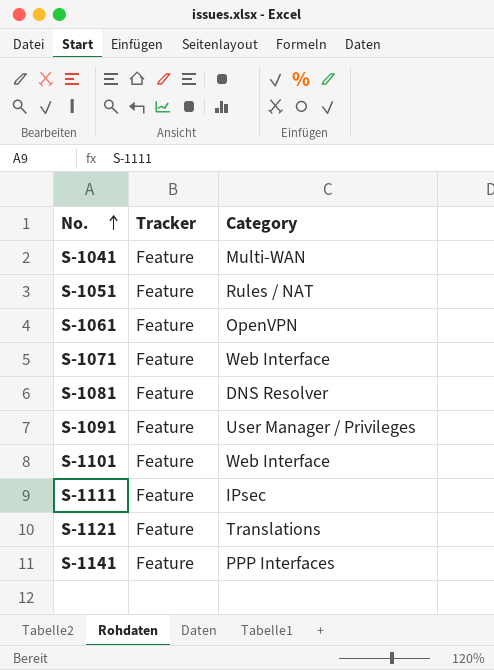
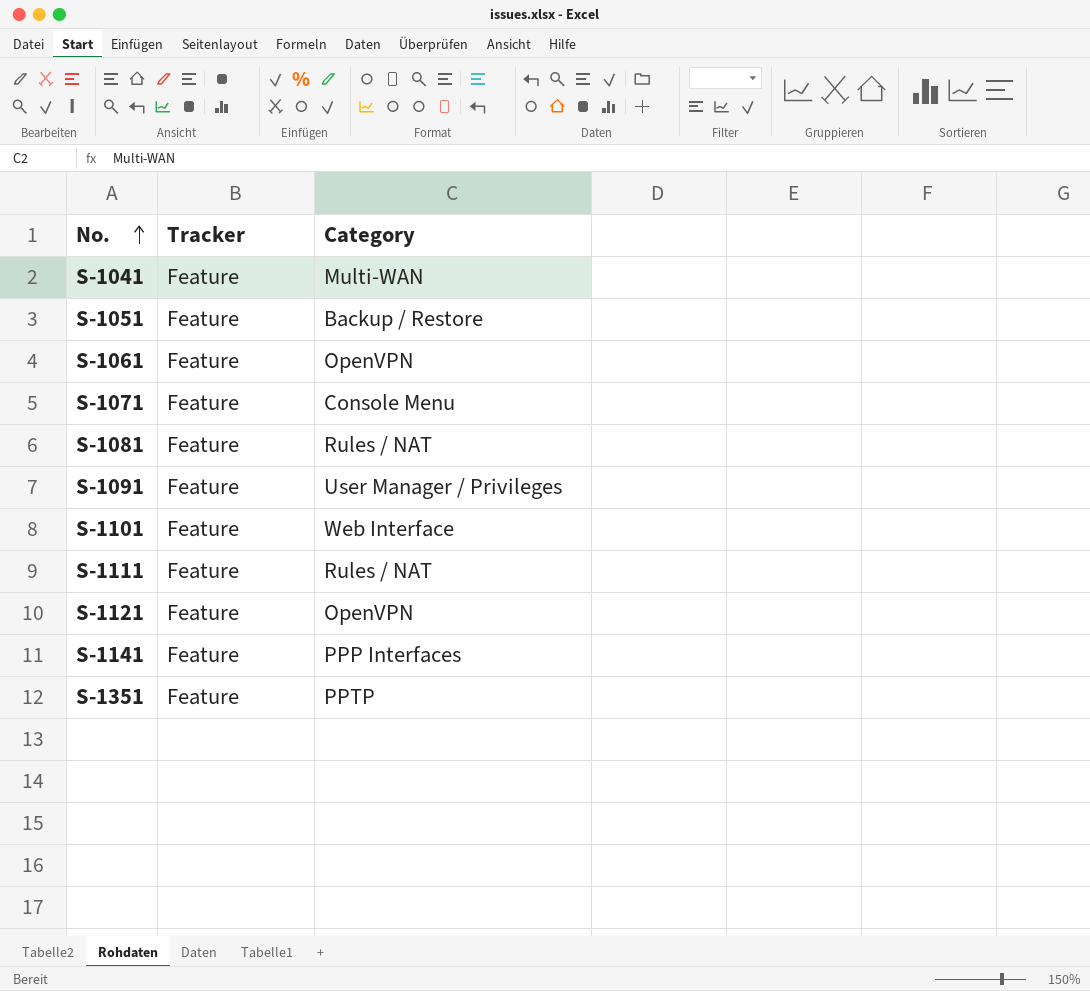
S-1051 | Category: Rules / NAT -> Backup / Restore
S-1071 | Category: Web Interface -> Console Menu
S-1081 | Category: DNS Resolver -> Rules / NAT
S-1111 | Category: IPsec -> Rules / NAT
S-1121 | Category: Translations -> OpenVPN
row S-1351: none -> Feature | PPTP

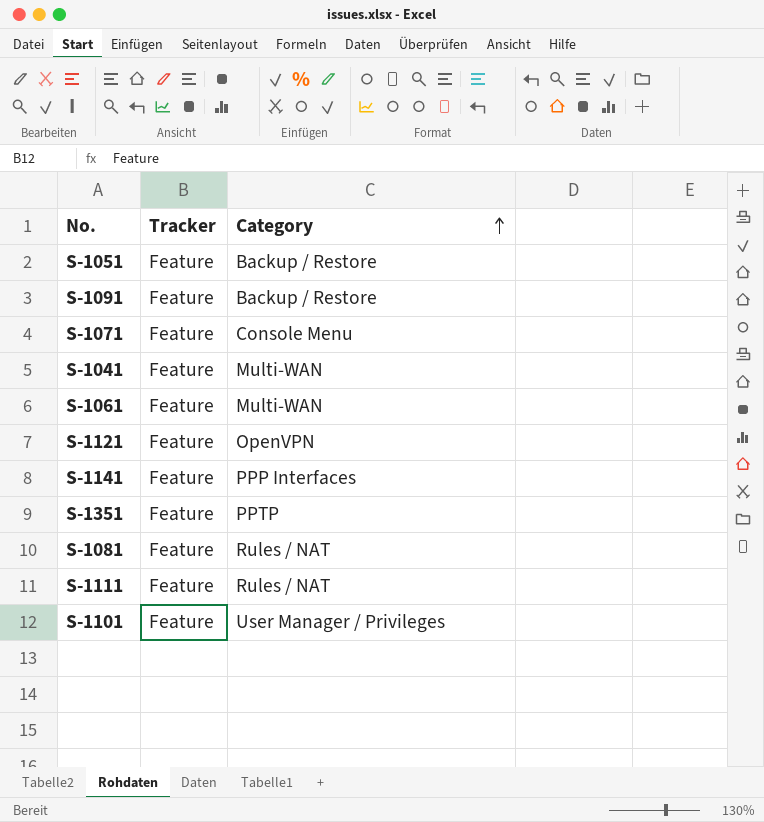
row order: No. ascending -> Category ascending
S-1091 | Category: User Manager / Privileges -> Backup / Restore
S-1061 | Category: OpenVPN -> Multi-WAN
S-1101 | Category: Web Interface -> User Manager / Privileges

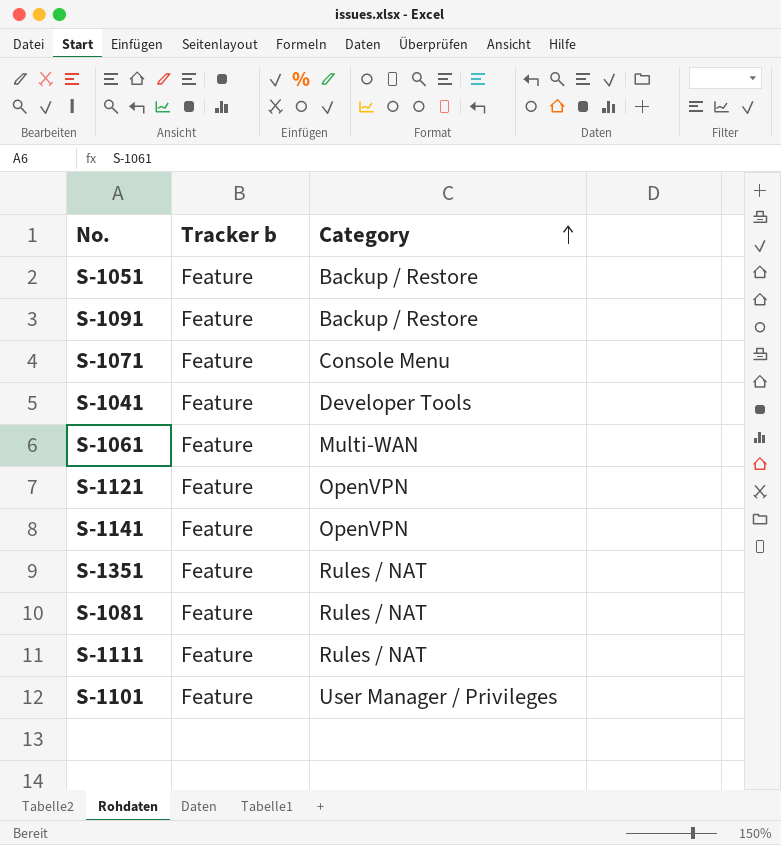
column name: Tracker -> Tracker b
S-1041 | Category: Multi-WAN -> Developer Tools
S-1141 | Category: PPP Interfaces -> OpenVPN
S-1351 | Category: PPTP -> Rules / NAT

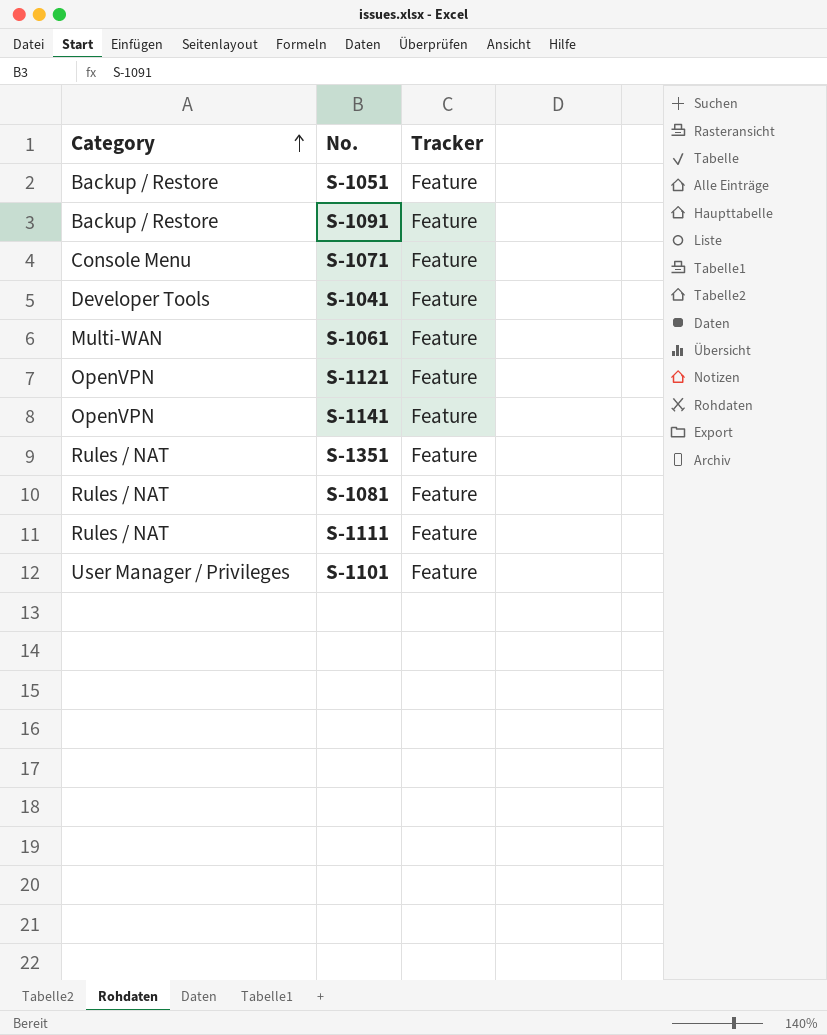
column Category | position: 3 -> 1
column name: Tracker b -> Tracker

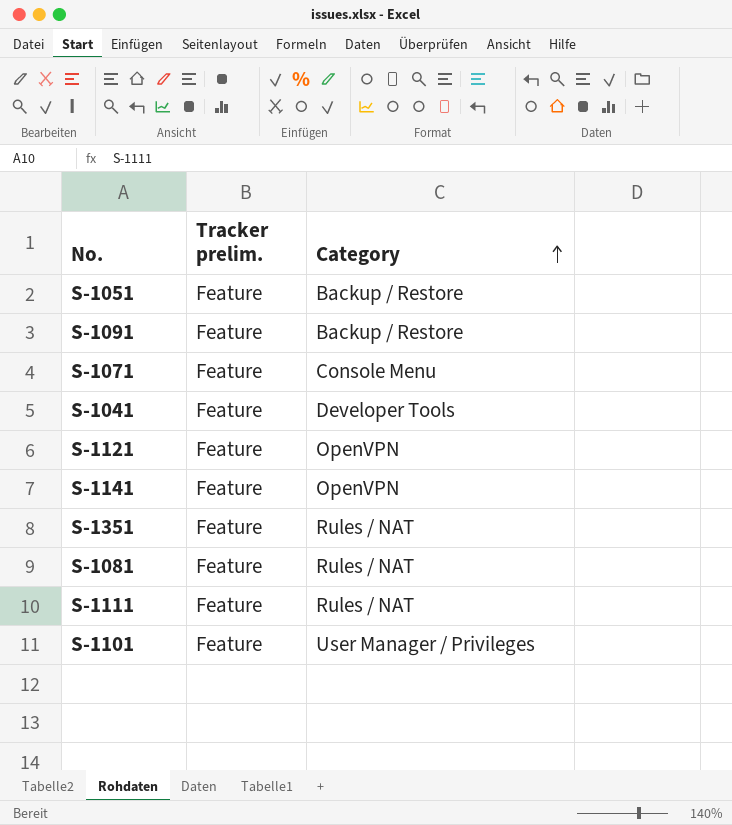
column name: Tracker -> Tracker prelim.
column Category | position: 1 -> 3
row S-1061: Multi-WAN | Feature -> none

